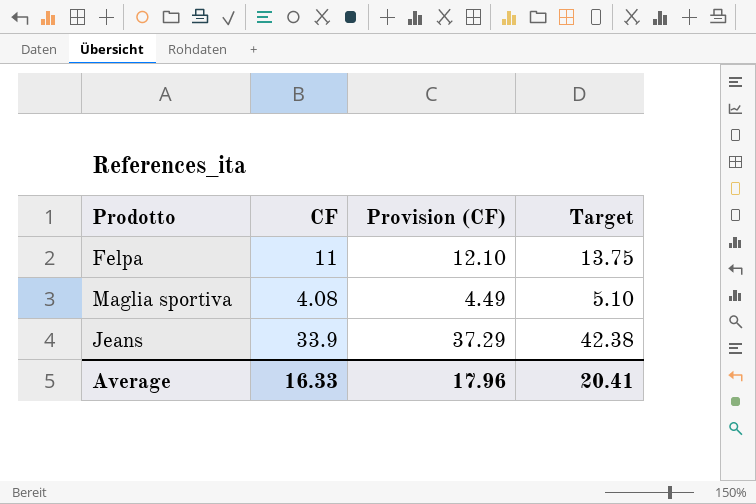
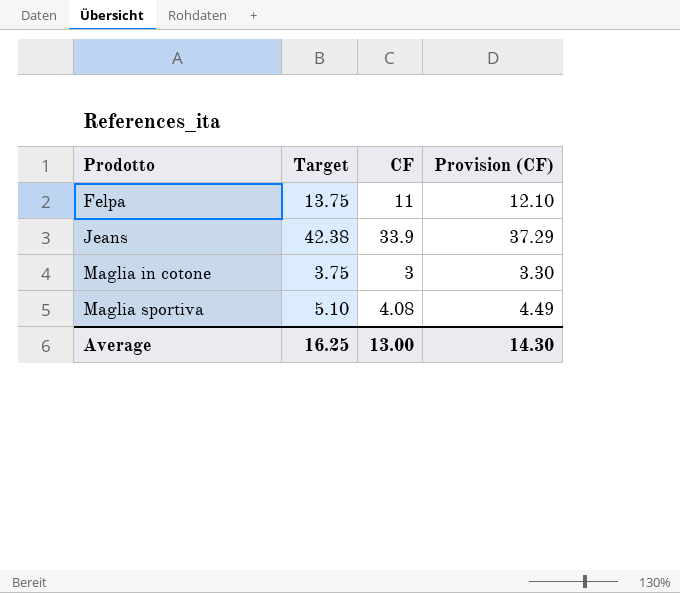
row order: none -> Prodotto ascending
column Target | position: 4 -> 2
row Maglia in cotone: none -> 3.75 | 3 | 3.30
Average | Target: 20.41 -> 16.25
Average | CF: 16.33 -> 13.00
Average | Provision (CF): 17.96 -> 14.30

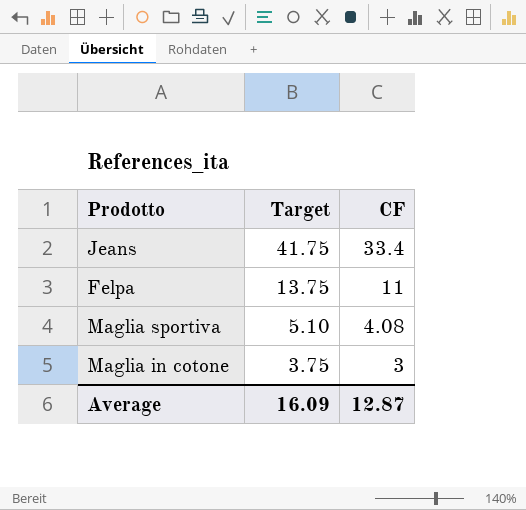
row order: Prodotto ascending -> Target descending
column Provision (CF) | formula: [CF] * 1.1 -> none
Jeans | Target: 42.38 -> 41.75
Jeans | CF: 33.9 -> 33.4
Average | Target: 16.25 -> 16.09
Average | CF: 13.00 -> 12.87

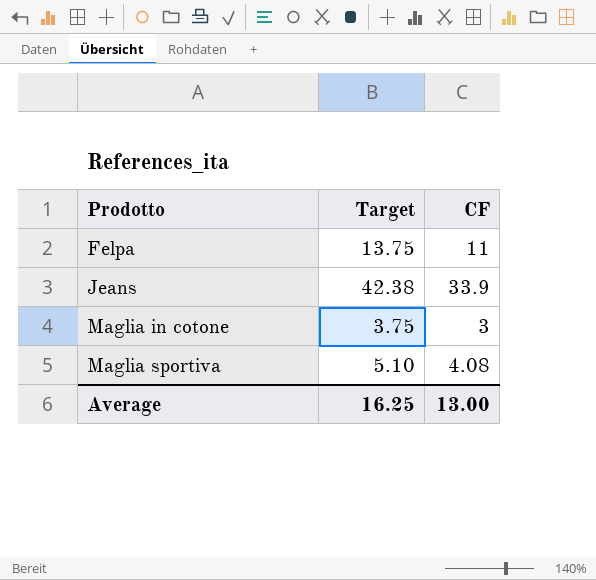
row order: Target descending -> Prodotto ascending
Jeans | Target: 41.75 -> 42.38
Jeans | CF: 33.4 -> 33.9
Average | Target: 16.09 -> 16.25
Average | CF: 12.87 -> 13.00

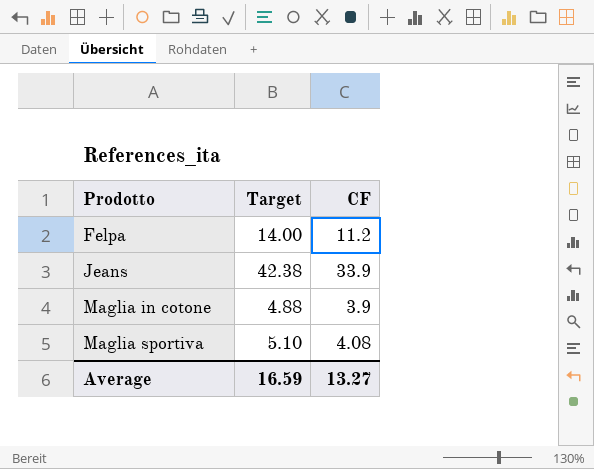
Felpa | Target: 13.75 -> 14.00
Felpa | CF: 11 -> 11.2
Maglia in cotone | Target: 3.75 -> 4.88
Maglia in cotone | CF: 3 -> 3.9
Average | Target: 16.25 -> 16.59
Average | CF: 13.00 -> 13.27

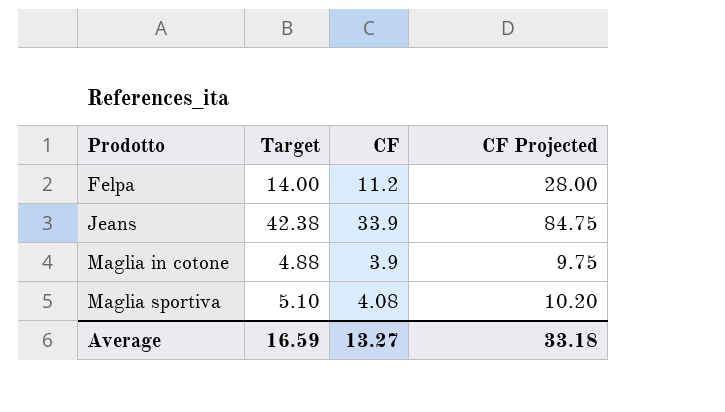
column CF Projected | formula: none -> [CF] * 2.5

